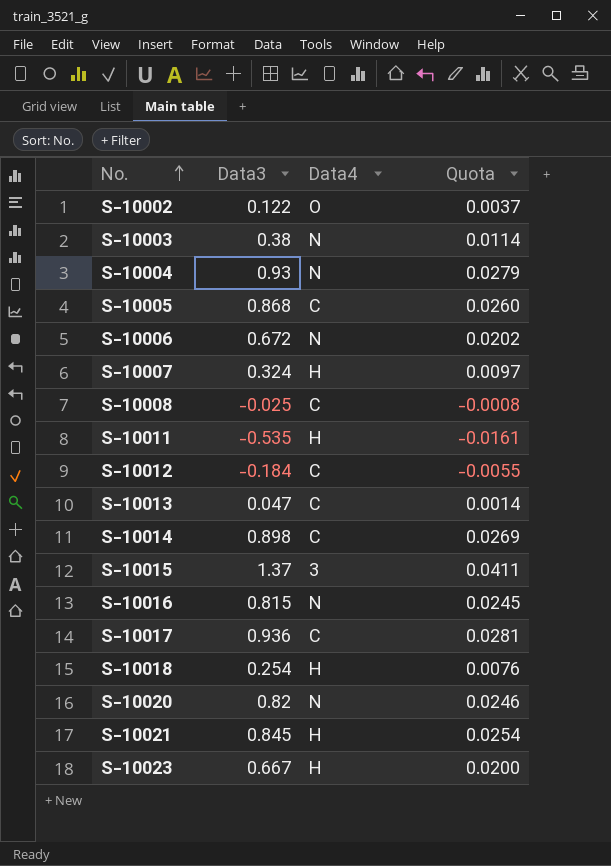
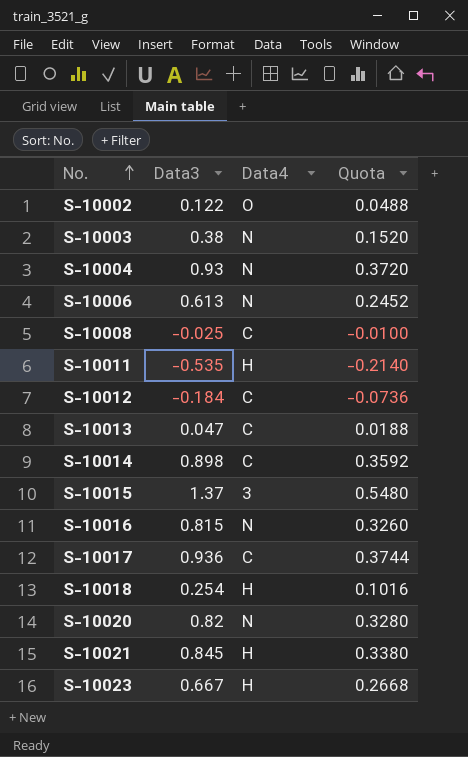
column Quota | formula: [Data3] * 0.03 -> [Data3] * 0.4
row S-10005: 0.868 | C | 0.0260 -> none
row S-10007: 0.324 | H | 0.0097 -> none
S-10006 | Data3: 0.672 -> 0.613

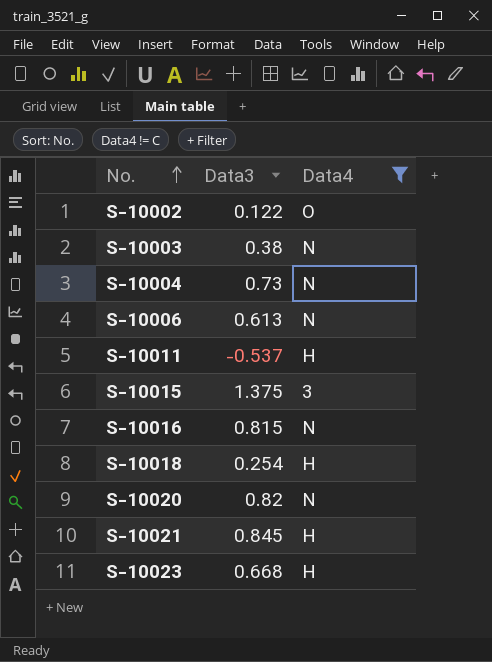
filter: none -> Data4 != C
column Quota | formula: [Data3] * 0.4 -> none
S-10004 | Data3: 0.93 -> 0.73
S-10011 | Data3: -0.535 -> -0.537
S-10015 | Data3: 1.37 -> 1.375
S-10023 | Data3: 0.667 -> 0.668

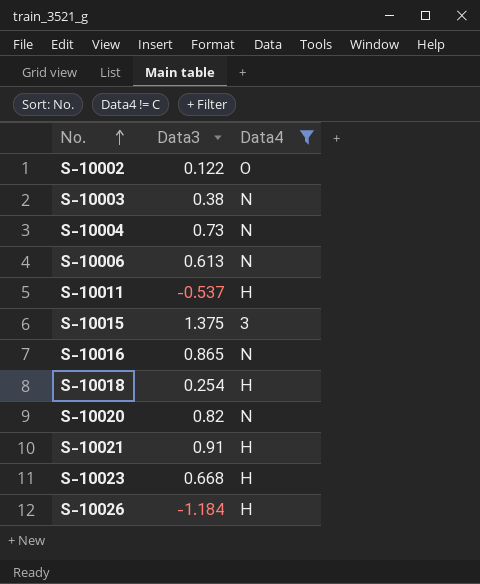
S-10016 | Data3: 0.815 -> 0.865
S-10021 | Data3: 0.845 -> 0.91
row S-10026: none -> -1.184 | H

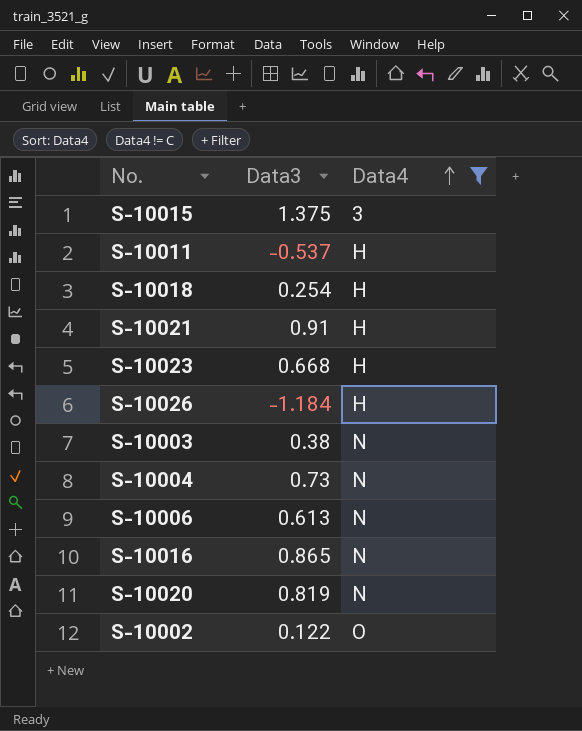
row order: No. ascending -> Data4 ascending
S-10020 | Data3: 0.82 -> 0.819

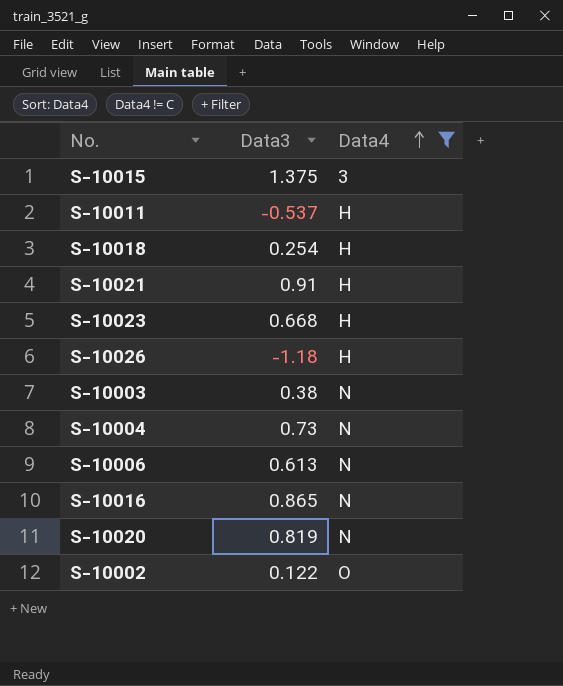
S-10026 | Data3: -1.184 -> -1.18

